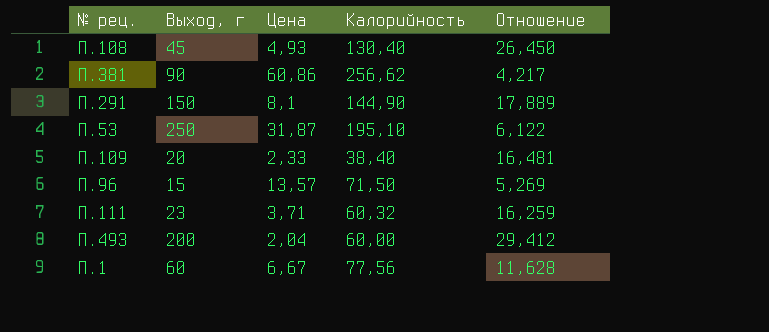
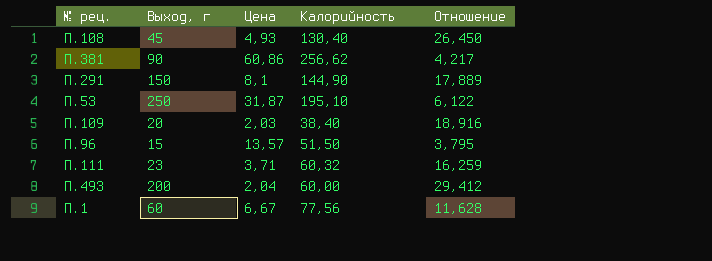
П.109 | Цена: 2,33 -> 2,03
П.109 | Отношение: 16,481 -> 18,916
П.96 | Калорийность: 71,50 -> 51,50
П.96 | Отношение: 5,269 -> 3,795

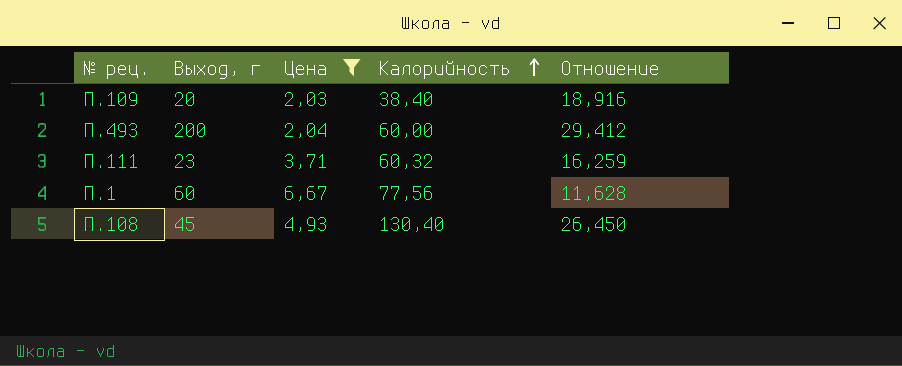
filter: none -> Цена <= 6,67
row order: none -> Калорийность ascending

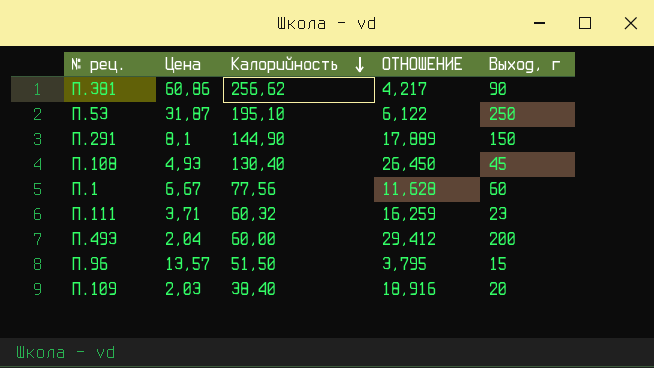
filter: Цена <= 6,67 -> none
row order: Калорийность ascending -> Калорийность descending
column name: Отношение -> ОТНОШЕНИЕ
column Выход, г | position: 2 -> 5

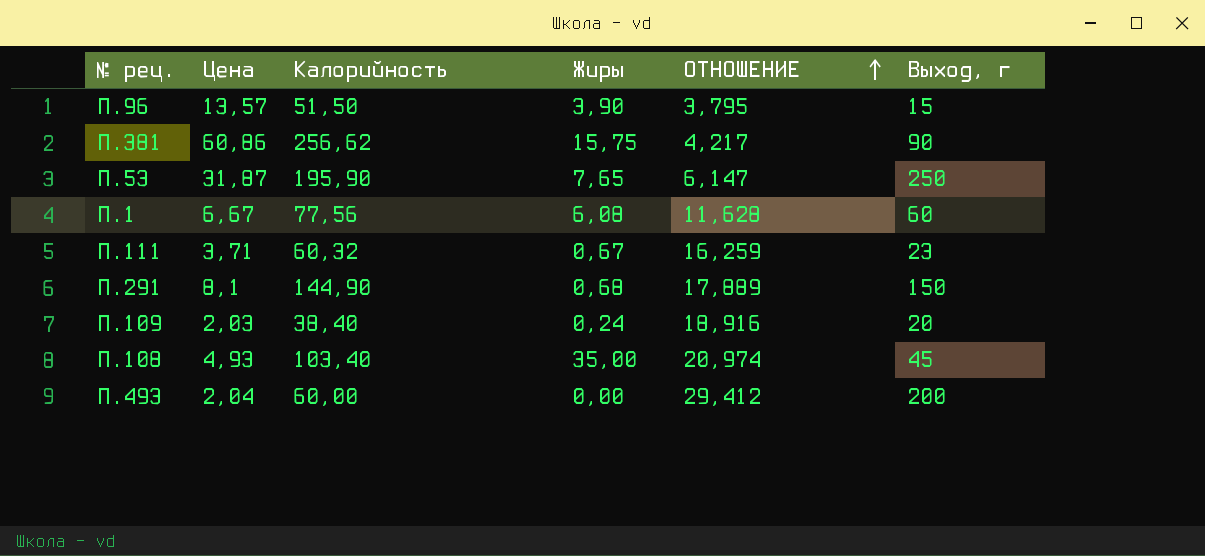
row order: Калорийность descending -> ОТНОШЕНИЕ ascending
column Жиры | position: none -> 4
П.53 | Калорийность: 195,10 -> 195,90
П.53 | ОТНОШЕНИЕ: 6,122 -> 6,147
П.108 | Калорийность: 130,40 -> 103,40
П.108 | ОТНОШЕНИЕ: 26,450 -> 20,974

